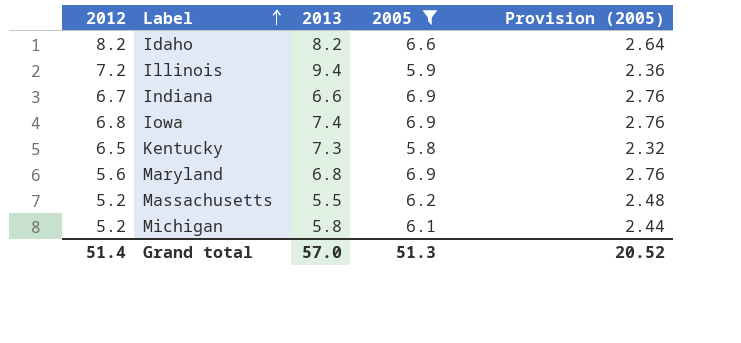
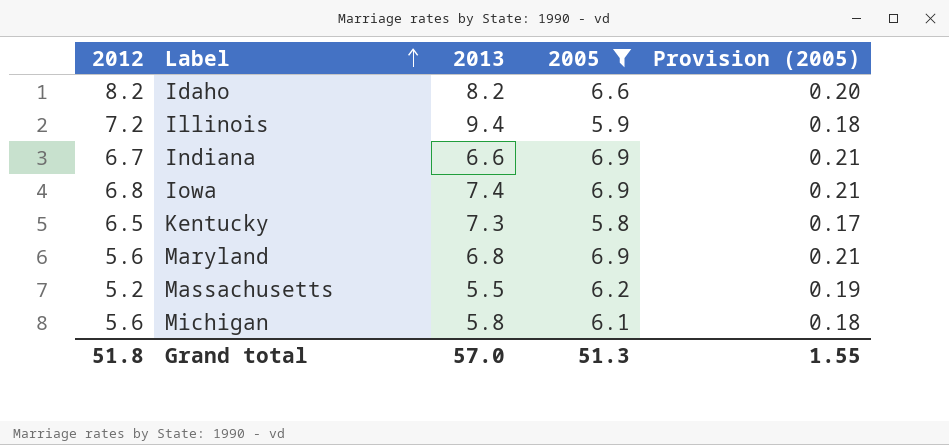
column Provision (2005) | formula: [2005] * 0.4 -> [2005] * 0.03
Michigan | 2012: 5.2 -> 5.6
Grand total | 2012: 51.4 -> 51.8
Grand total | Provision (2005): 20.52 -> 1.55

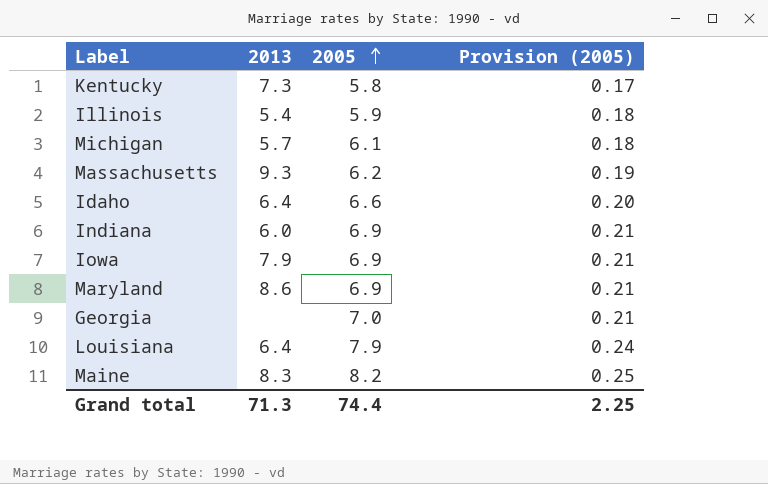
filter: 2005 <= 6.9 -> none
row order: Label ascending -> 2005 ascending
column 2012 | position: 1 -> none
Illinois | 2013: 9.4 -> 5.4
Michigan | 2013: 5.8 -> 5.7
Massachusetts | 2013: 5.5 -> 9.3
Idaho | 2013: 8.2 -> 6.4
Indiana | 2013: 6.6 -> 6.0
Iowa | 2013: 7.4 -> 7.9
Maryland | 2013: 6.8 -> 8.6
Grand total | 2013: 57.0 -> 71.3
Grand total | 2005: 51.3 -> 74.4
Grand total | Provision (2005): 1.55 -> 2.25

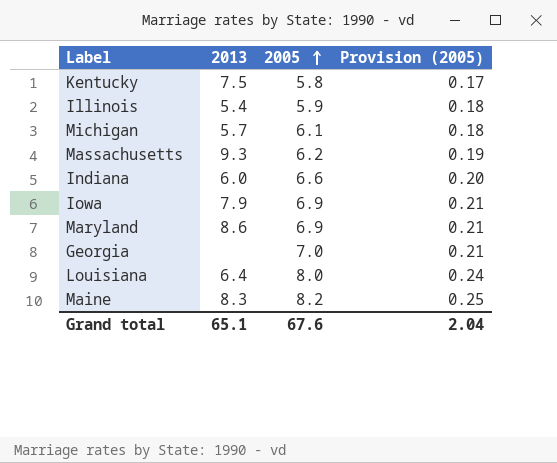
row Idaho: 6.4 | 6.6 | 0.20 -> none
Kentucky | 2013: 7.3 -> 7.5
Indiana | 2005: 6.9 -> 6.6
Indiana | Provision (2005): 0.21 -> 0.20
Louisiana | 2005: 7.9 -> 8.0
Grand total | 2013: 71.3 -> 65.1
Grand total | 2005: 74.4 -> 67.6
Grand total | Provision (2005): 2.25 -> 2.04

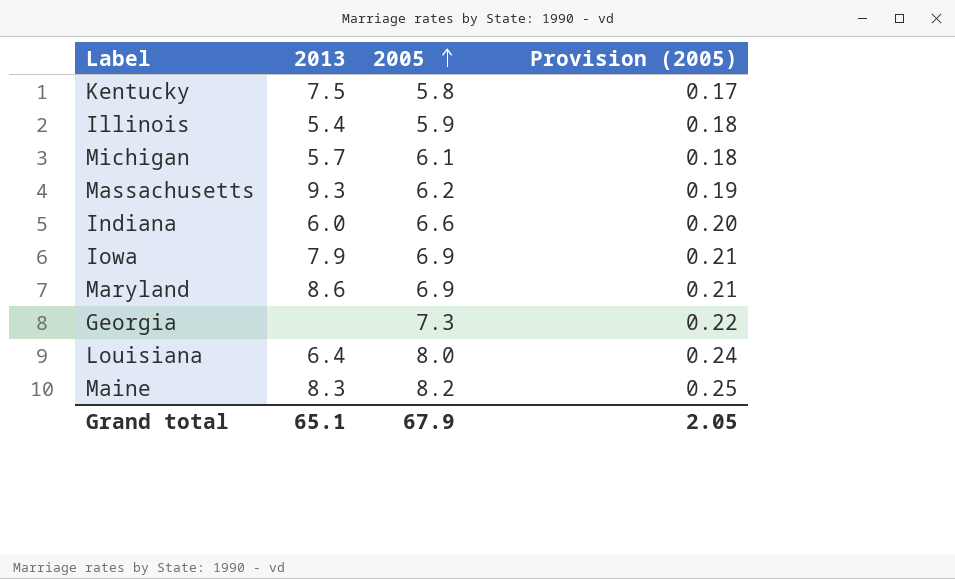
Georgia | 2005: 7.0 -> 7.3
Georgia | Provision (2005): 0.21 -> 0.22
Grand total | 2005: 67.6 -> 67.9
Grand total | Provision (2005): 2.04 -> 2.05

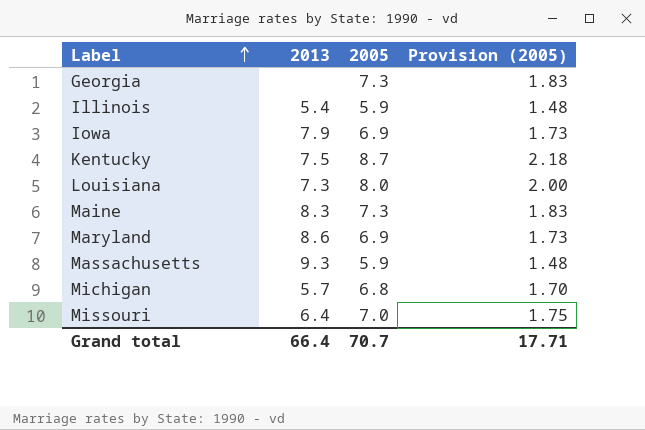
row order: 2005 ascending -> Label ascending
column Provision (2005) | formula: [2005] * 0.03 -> [2005] * 0.25
row Indiana: 6.0 | 6.6 | 0.20 -> none
Kentucky | 2005: 5.8 -> 8.7
Louisiana | 2013: 6.4 -> 7.3
Maine | 2005: 8.2 -> 7.3
Massachusetts | 2005: 6.2 -> 5.9
Michigan | 2005: 6.1 -> 6.8
row Missouri: none -> 6.4 | 7.0 | 1.75
Grand total | 2013: 65.1 -> 66.4
Grand total | 2005: 67.9 -> 70.7
Grand total | Provision (2005): 2.05 -> 17.71

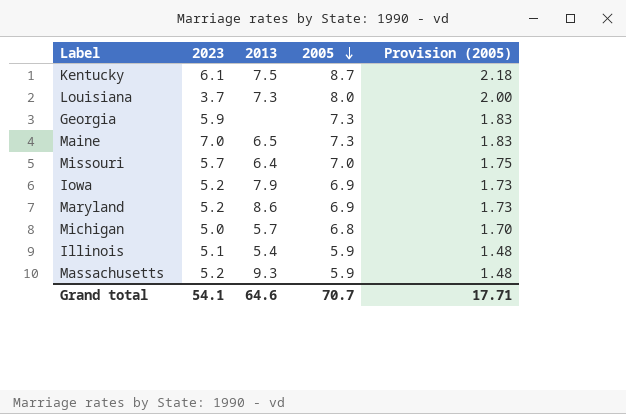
row order: Label ascending -> 2005 descending
column 2023 | position: none -> 2
Maine | 2013: 8.3 -> 6.5
Grand total | 2013: 66.4 -> 64.6

